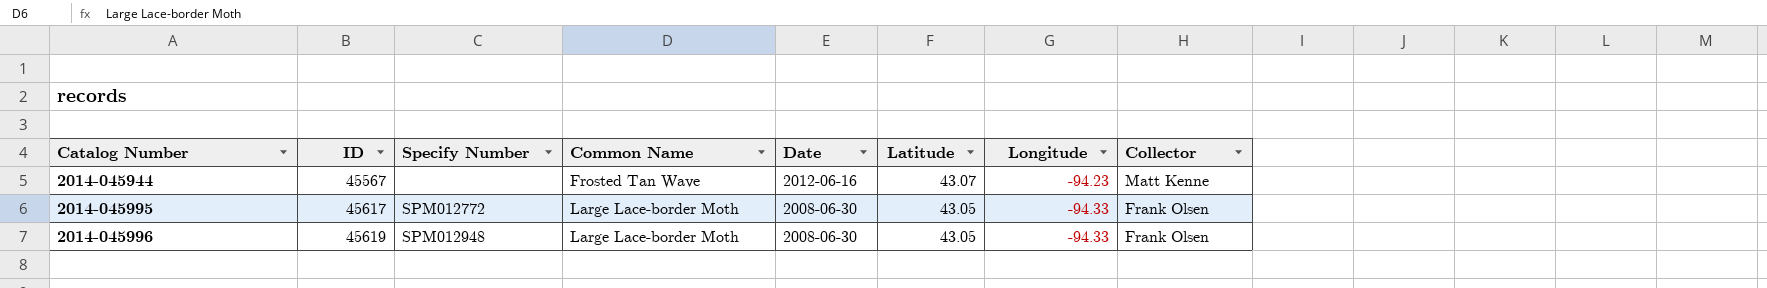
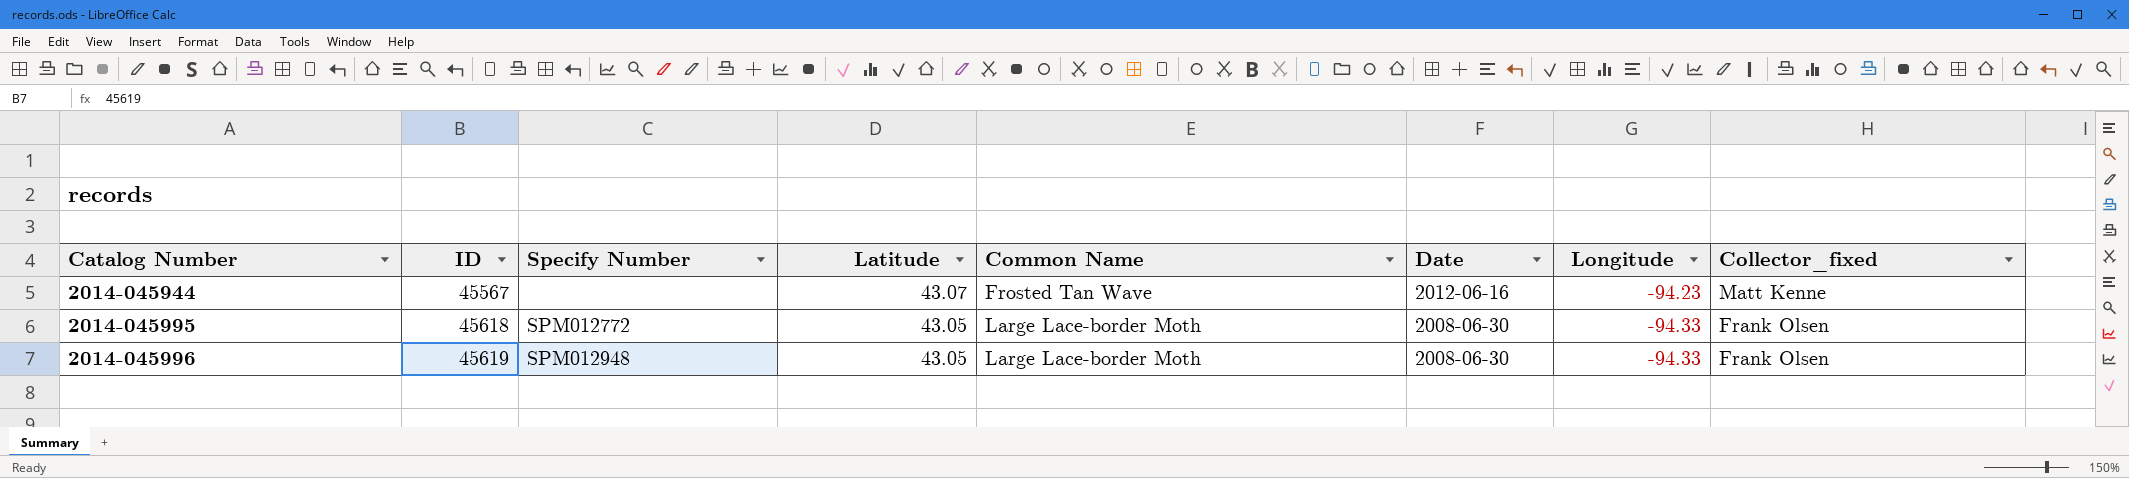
column Latitude | position: 6 -> 4
column name: Collector -> Collector_fixed
2014-045995 | ID: 45617 -> 45618

